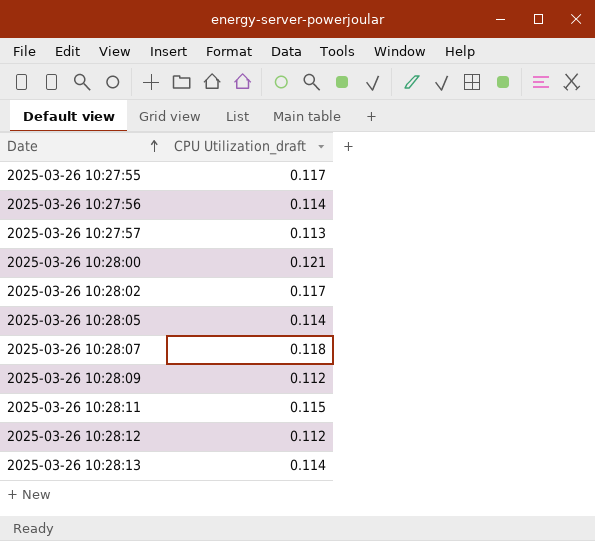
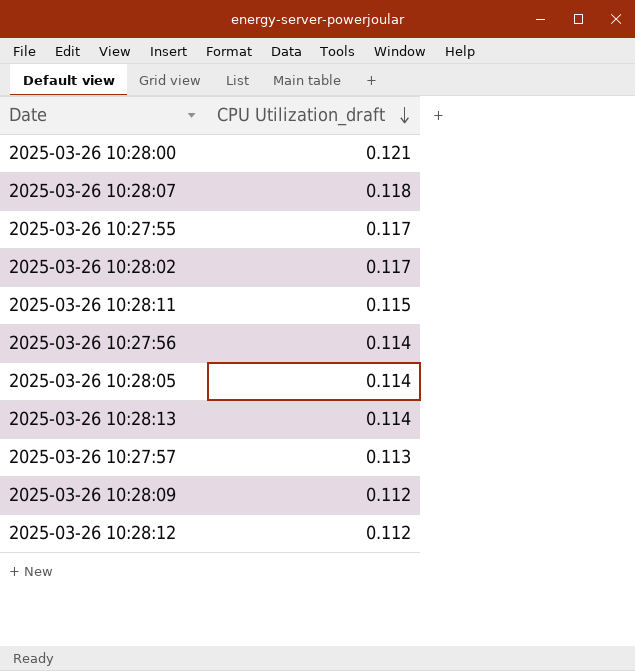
row order: Date ascending -> CPU Utilization_draft descending

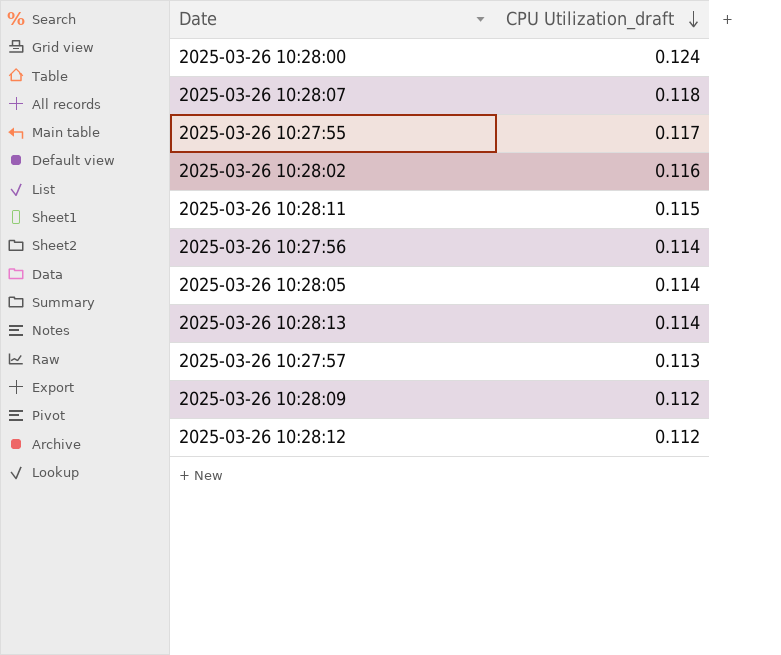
2025-03-26 10:28:00 | CPU Utilization_draft: 0.121 -> 0.124
2025-03-26 10:28:02 | CPU Utilization_draft: 0.117 -> 0.116

